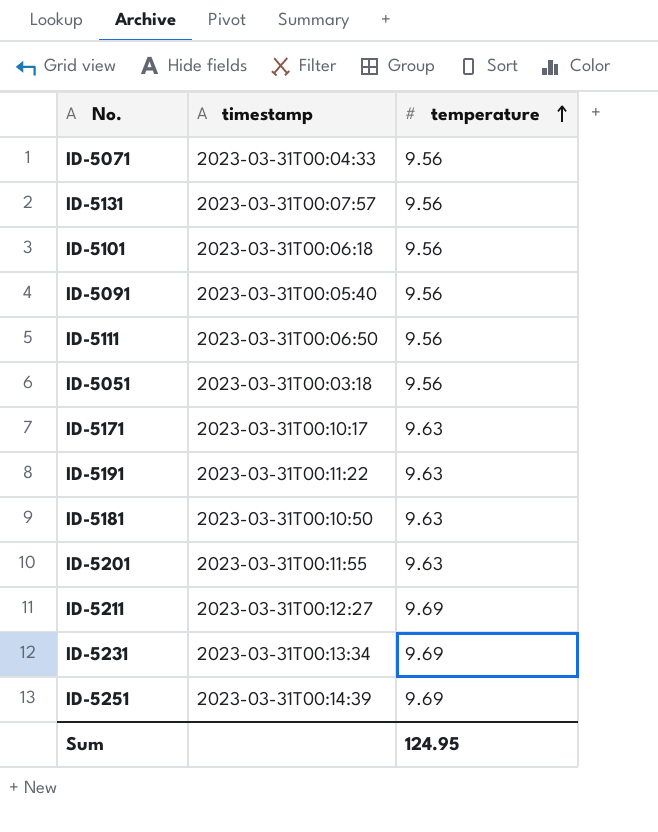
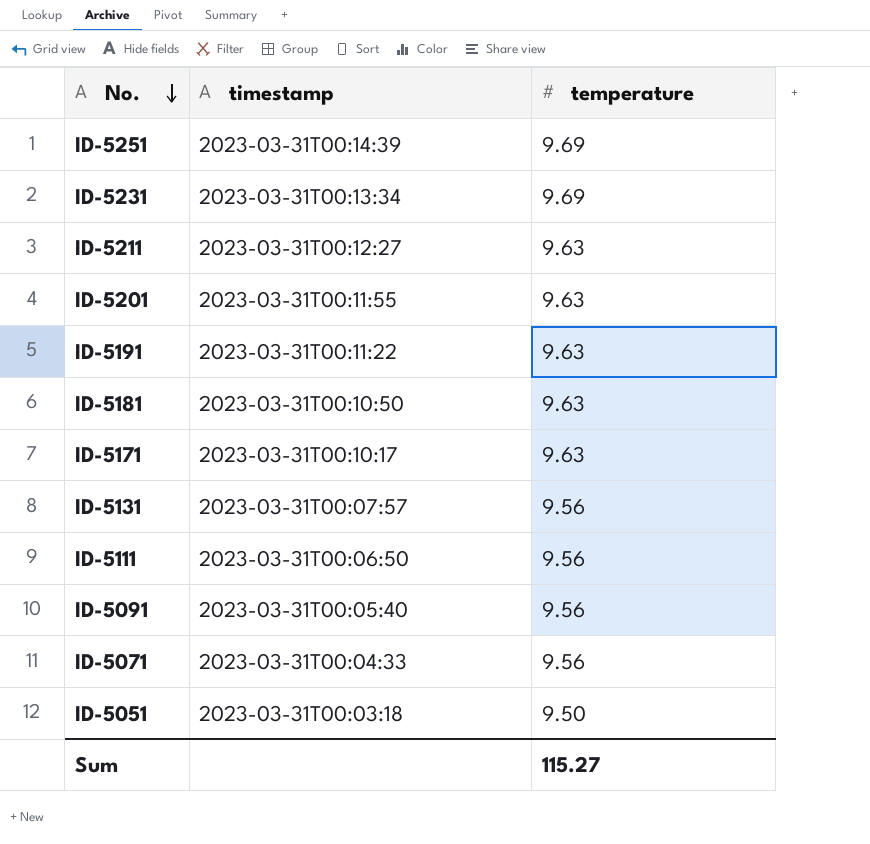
row order: temperature ascending -> No. descending
row ID-5101: 2023-03-31T00:06:18 | 9.56 -> none
ID-5211 | temperature: 9.69 -> 9.63
ID-5051 | temperature: 9.56 -> 9.50
Sum | temperature: 124.95 -> 115.27

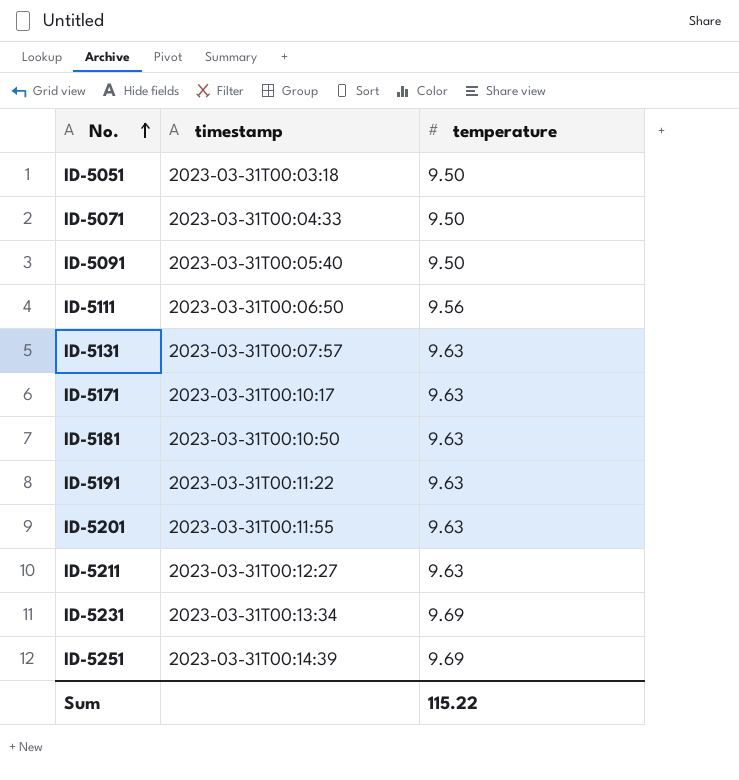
row order: No. descending -> No. ascending
ID-5071 | temperature: 9.56 -> 9.50
ID-5091 | temperature: 9.56 -> 9.50
ID-5131 | temperature: 9.56 -> 9.63
Sum | temperature: 115.27 -> 115.22

